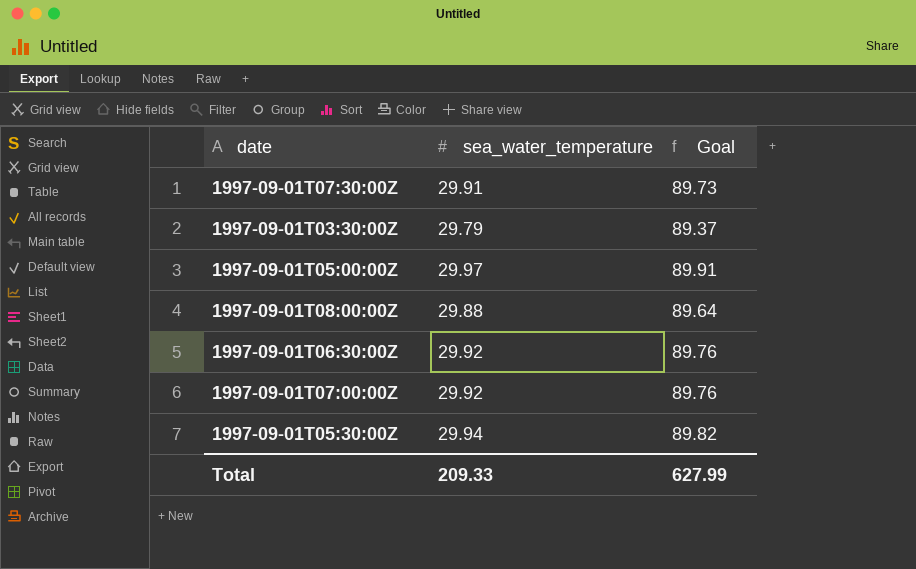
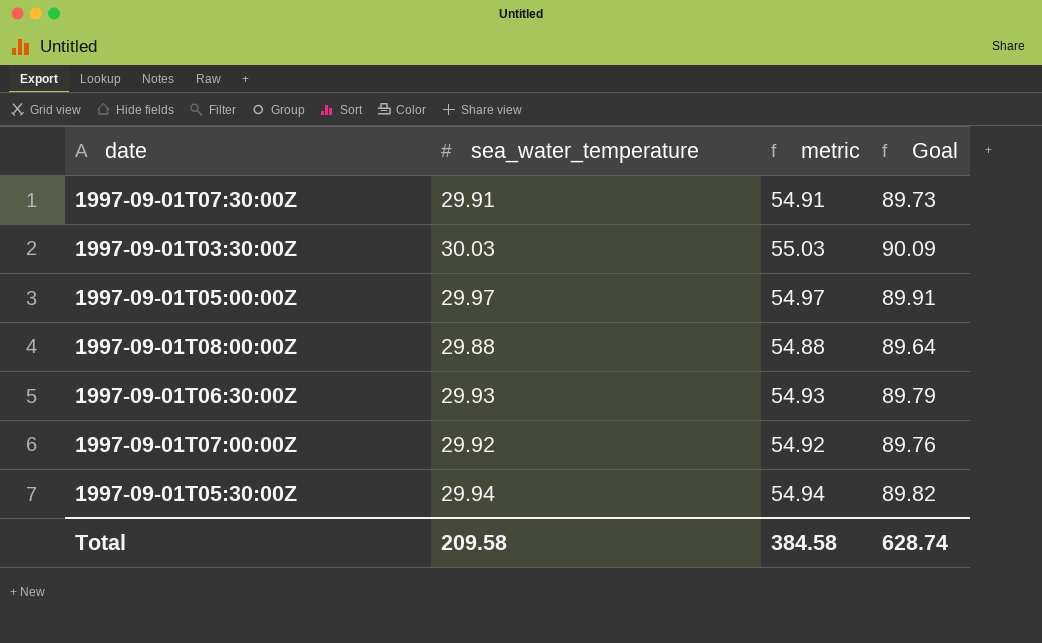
column metric | formula: none -> [sea_water_temperature] + 25
1997-09-01T03:30:00Z | sea_water_temperature: 29.79 -> 30.03
1997-09-01T03:30:00Z | Goal: 89.37 -> 90.09
1997-09-01T06:30:00Z | sea_water_temperature: 29.92 -> 29.93
1997-09-01T06:30:00Z | Goal: 89.76 -> 89.79
Total | sea_water_temperature: 209.33 -> 209.58
Total | Goal: 627.99 -> 628.74

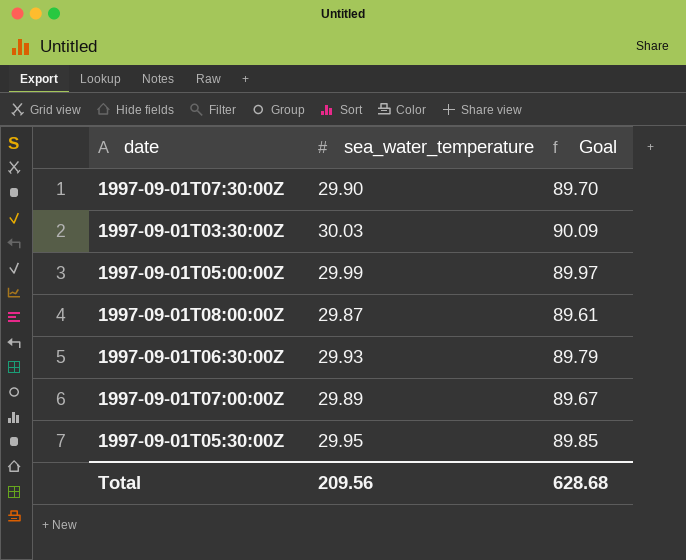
column metric | formula: [sea_water_temperature] + 25 -> none
1997-09-01T07:30:00Z | sea_water_temperature: 29.91 -> 29.90
1997-09-01T07:30:00Z | Goal: 89.73 -> 89.70
1997-09-01T05:00:00Z | sea_water_temperature: 29.97 -> 29.99
1997-09-01T05:00:00Z | Goal: 89.91 -> 89.97
1997-09-01T08:00:00Z | sea_water_temperature: 29.88 -> 29.87
1997-09-01T08:00:00Z | Goal: 89.64 -> 89.61
1997-09-01T07:00:00Z | sea_water_temperature: 29.92 -> 29.89
1997-09-01T07:00:00Z | Goal: 89.76 -> 89.67
1997-09-01T05:30:00Z | sea_water_temperature: 29.94 -> 29.95
1997-09-01T05:30:00Z | Goal: 89.82 -> 89.85
Total | sea_water_temperature: 209.58 -> 209.56
Total | Goal: 628.74 -> 628.68

